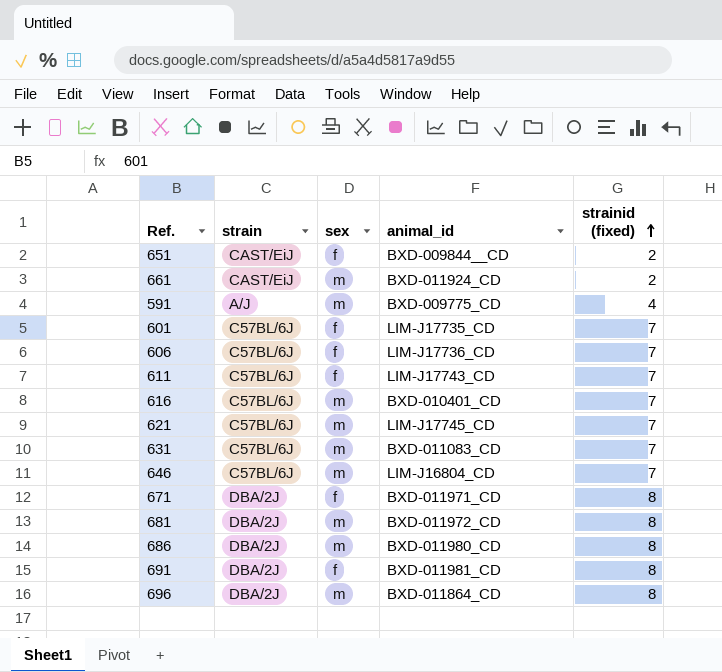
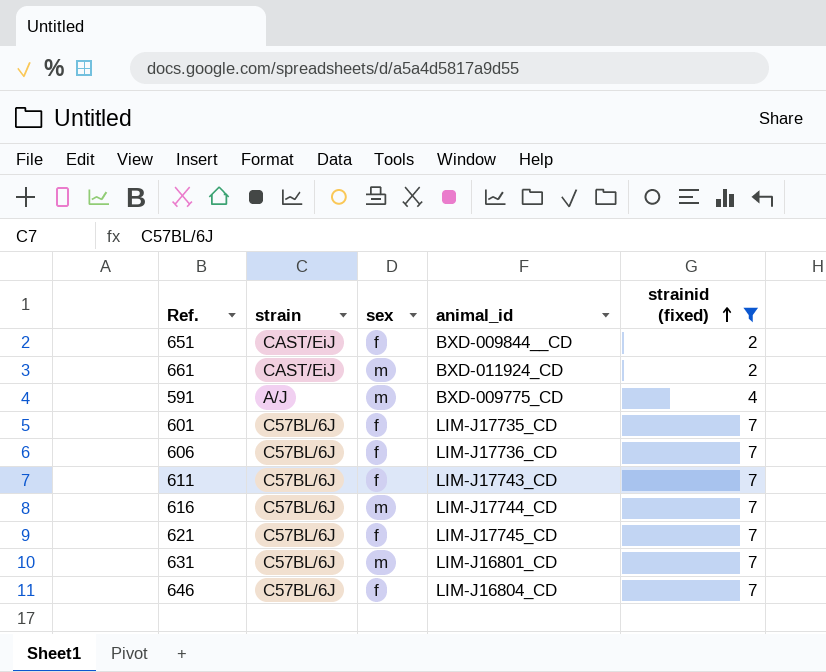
filter: none -> strainid (fixed) != 8
616 | animal_id: BXD-010401_CD -> LIM-J17744_CD
621 | sex: m -> f
631 | animal_id: BXD-011083_CD -> LIM-J16801_CD
646 | sex: m -> f

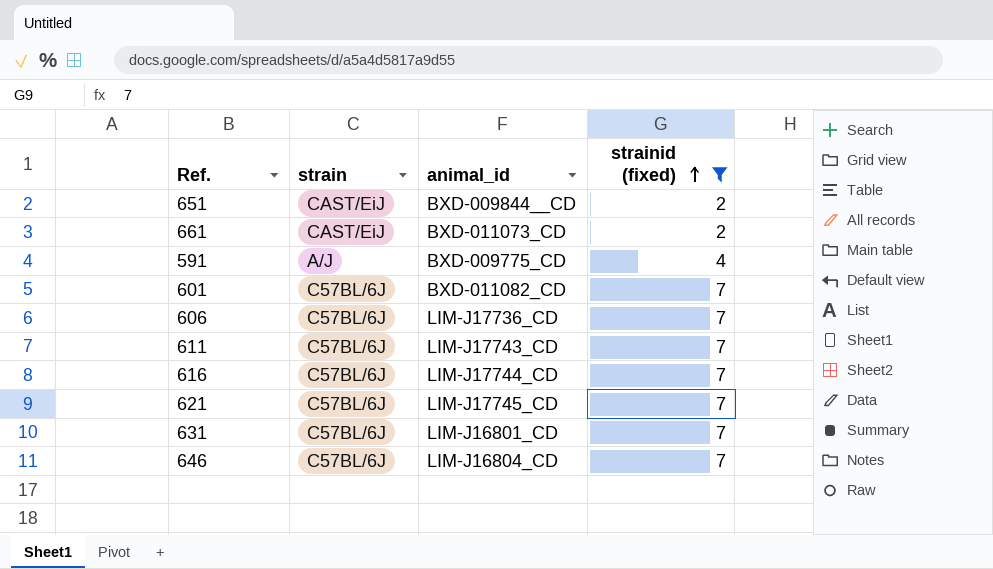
column sex | position: 3 -> none
661 | animal_id: BXD-011924_CD -> BXD-011073_CD
601 | animal_id: LIM-J17735_CD -> BXD-011082_CD

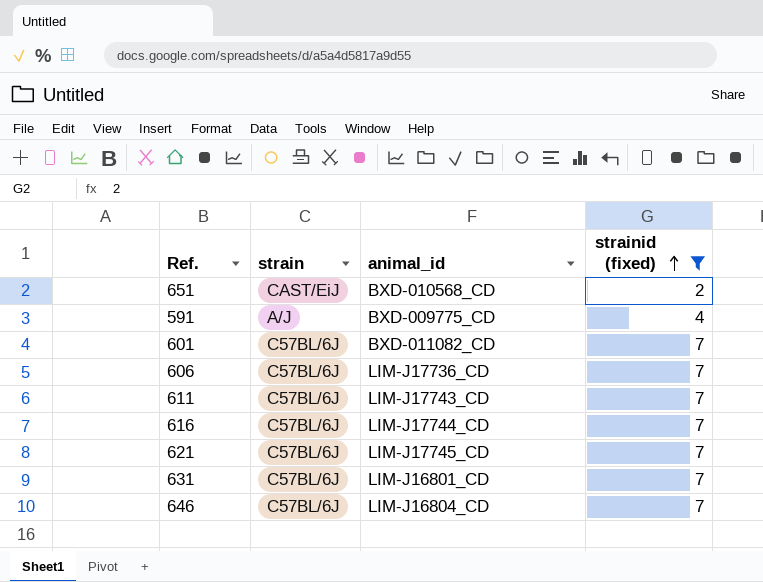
row 661: CAST/EiJ | BXD-011073_CD | 2 -> none
651 | animal_id: BXD-009844__CD -> BXD-010568_CD

